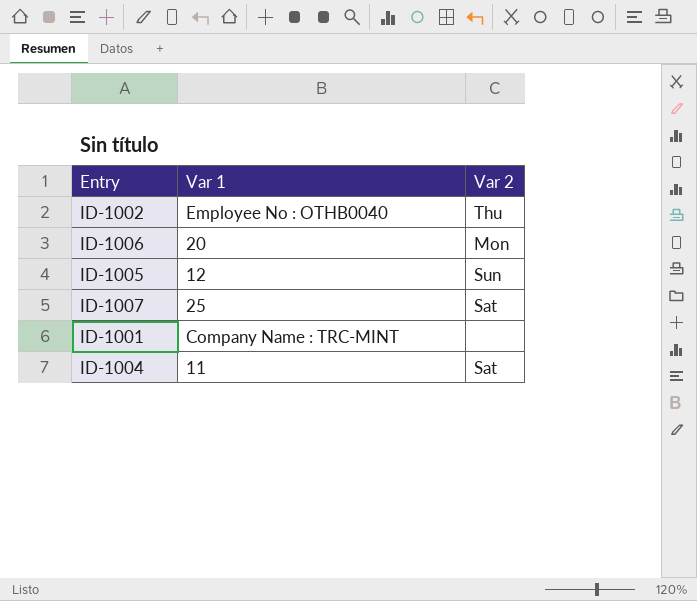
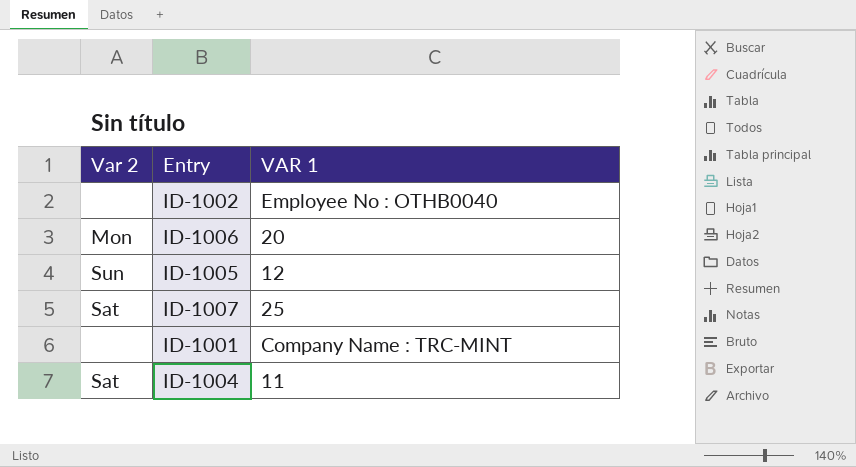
column Var 2 | position: 3 -> 1
column name: Var 1 -> VAR 1
ID-1002 | Var 2: Thu -> none

